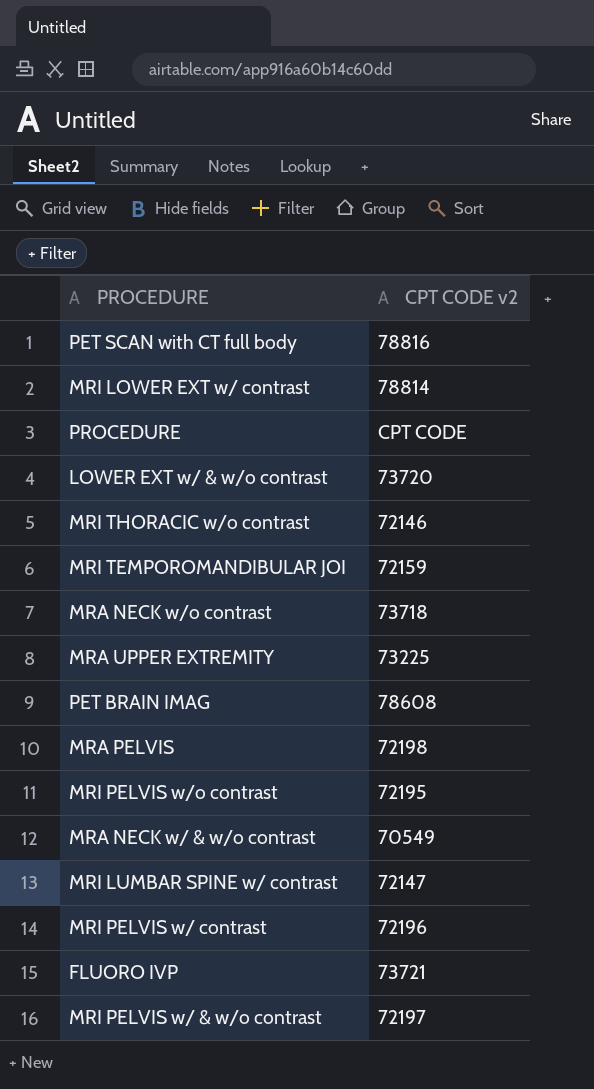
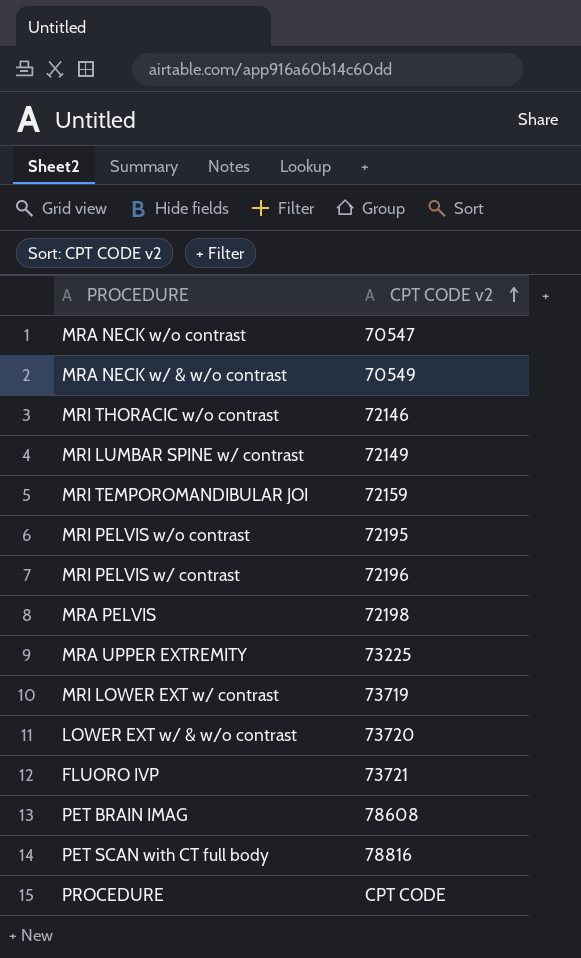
row order: none -> CPT CODE v2 ascending
row MRI PELVIS w/ & w/o contrast: 72197 -> none
MRA NECK w/o contrast | CPT CODE v2: 73718 -> 70547
MRI LUMBAR SPINE w/ contrast | CPT CODE v2: 72147 -> 72149
MRI LOWER EXT w/ contrast | CPT CODE v2: 78814 -> 73719

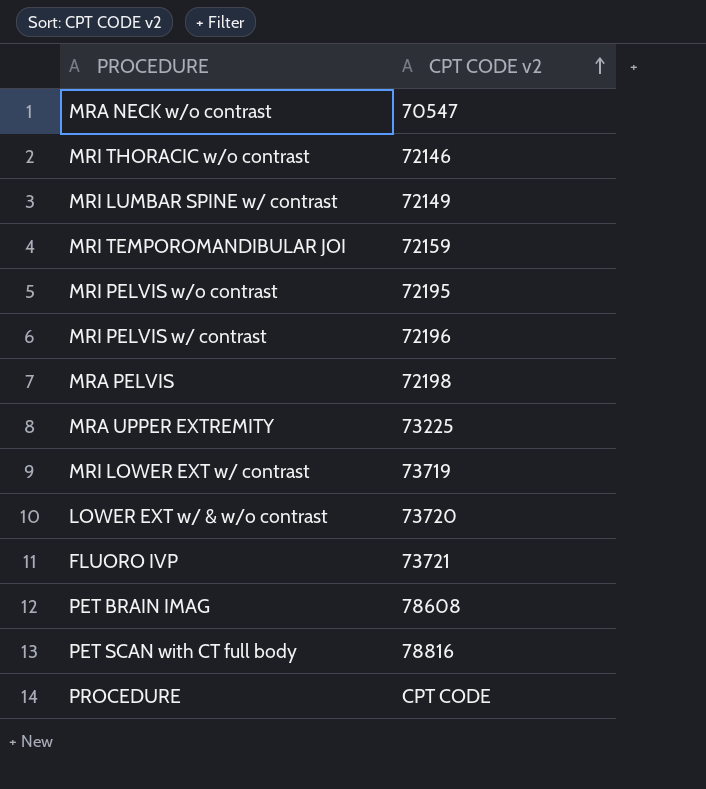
row MRA NECK w/ & w/o contrast: 70549 -> none

